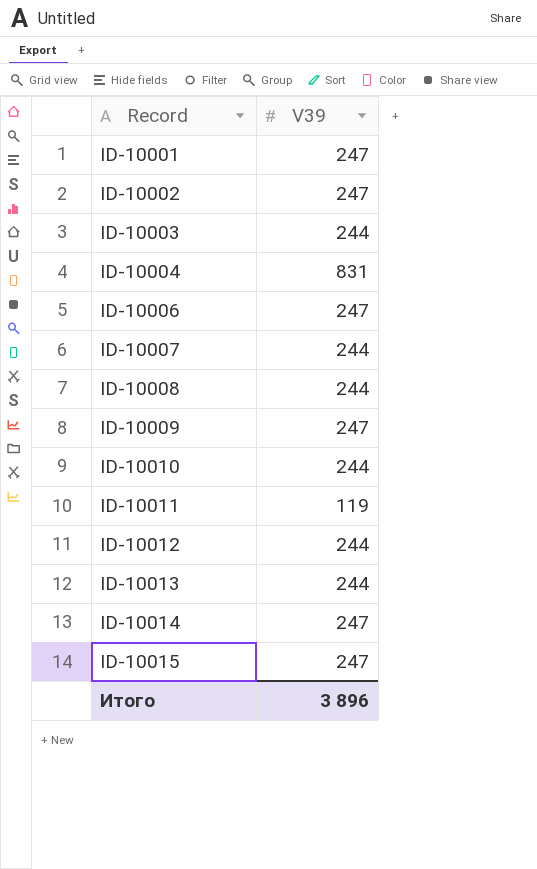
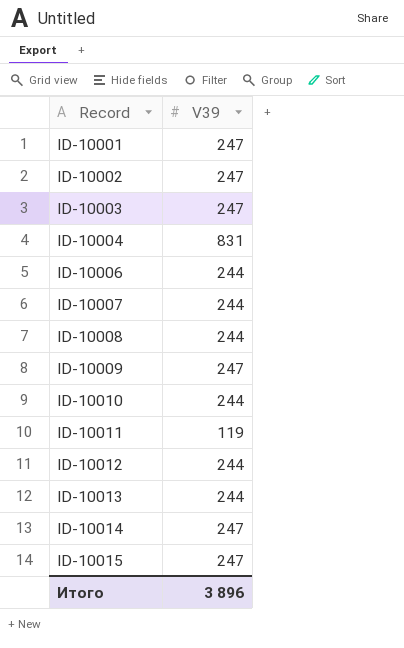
ID-10003 | V39: 244 -> 247
ID-10006 | V39: 247 -> 244

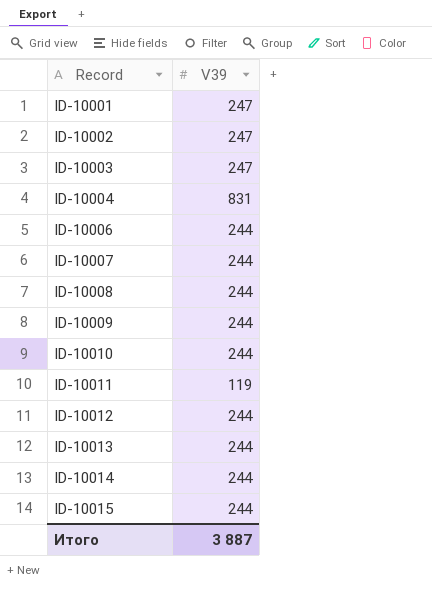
ID-10009 | V39: 247 -> 244
ID-10014 | V39: 247 -> 244
ID-10015 | V39: 247 -> 244
Итого | V39: 3 896 -> 3 887

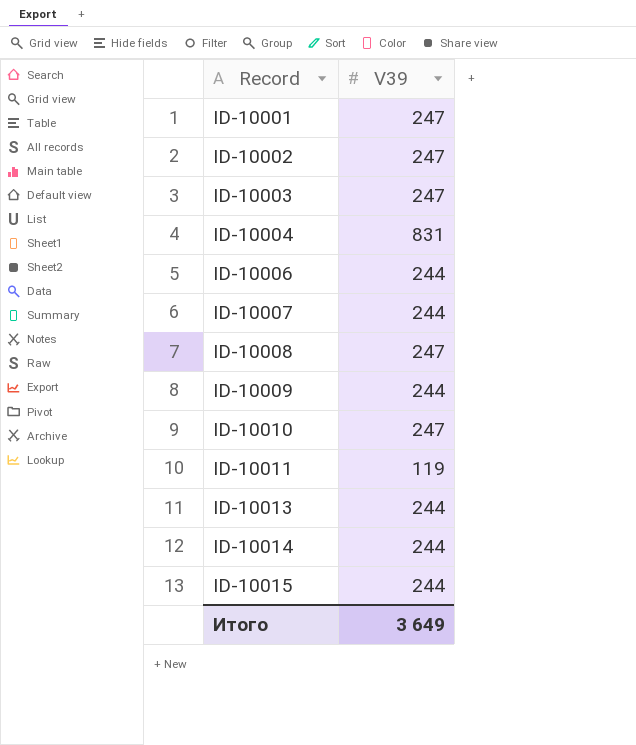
row ID-10012: 244 -> none
ID-10008 | V39: 244 -> 247
ID-10010 | V39: 244 -> 247
Итого | V39: 3 887 -> 3 649

